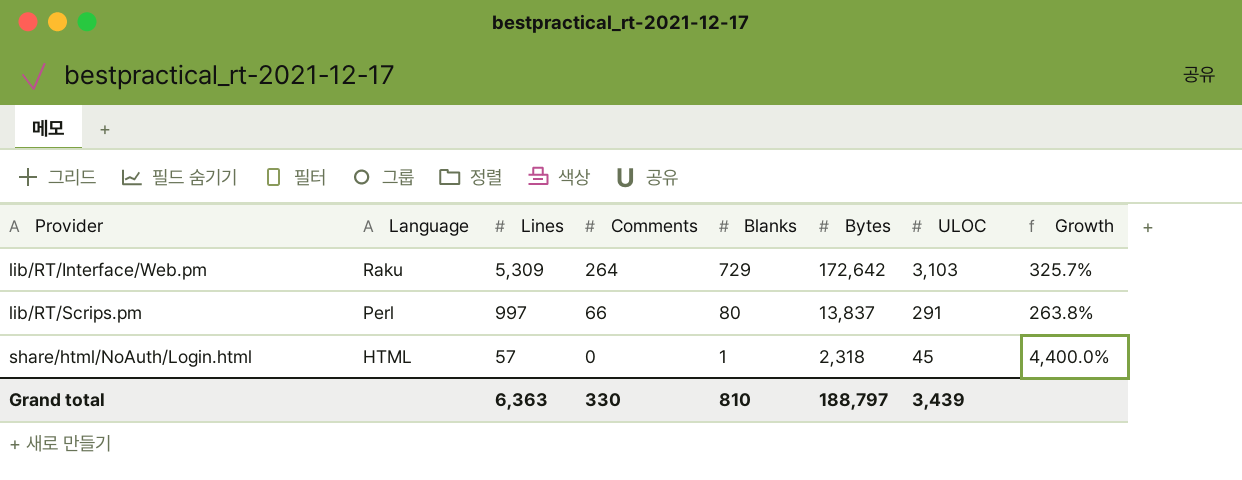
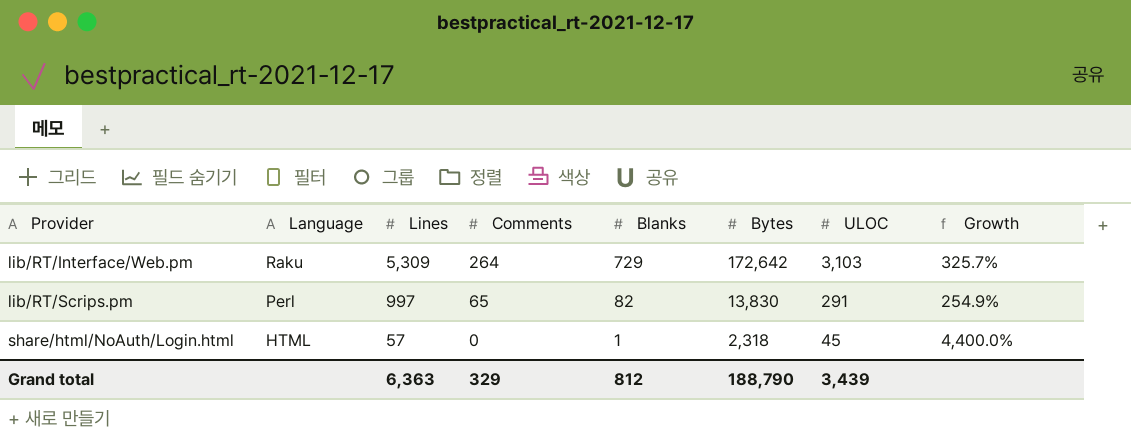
lib/RT/Scrips.pm | Comments: 66 -> 65
lib/RT/Scrips.pm | Blanks: 80 -> 82
lib/RT/Scrips.pm | Bytes: 13,837 -> 13,830
lib/RT/Scrips.pm | Growth: 263.8% -> 254.9%
Grand total | Comments: 330 -> 329
Grand total | Blanks: 810 -> 812
Grand total | Bytes: 188,797 -> 188,790

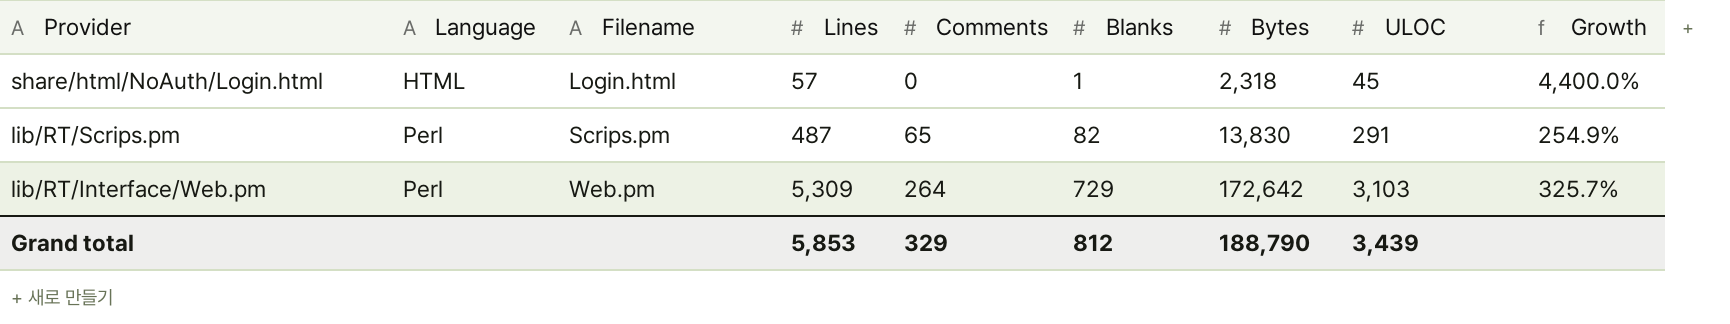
row order: Provider ascending -> Provider descending
column Filename | position: none -> 3
lib/RT/Scrips.pm | Lines: 997 -> 487
lib/RT/Interface/Web.pm | Language: Raku -> Perl
Grand total | Lines: 6,363 -> 5,853

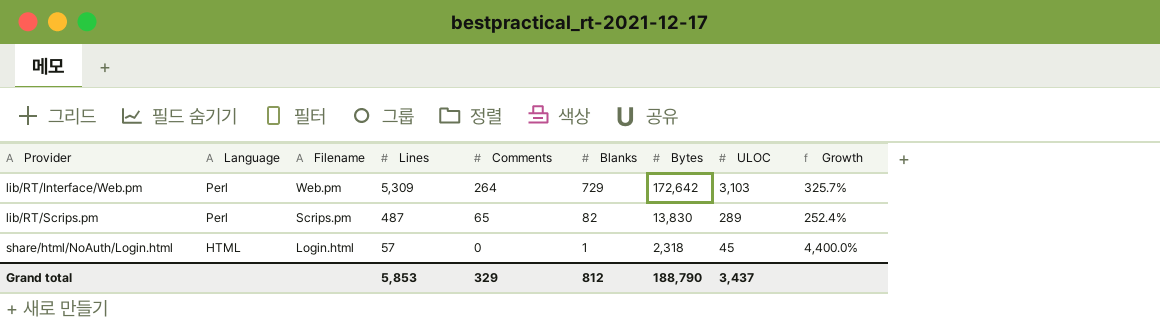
row order: Provider descending -> Provider ascending
lib/RT/Scrips.pm | ULOC: 291 -> 289
lib/RT/Scrips.pm | Growth: 254.9% -> 252.4%
Grand total | ULOC: 3,439 -> 3,437

